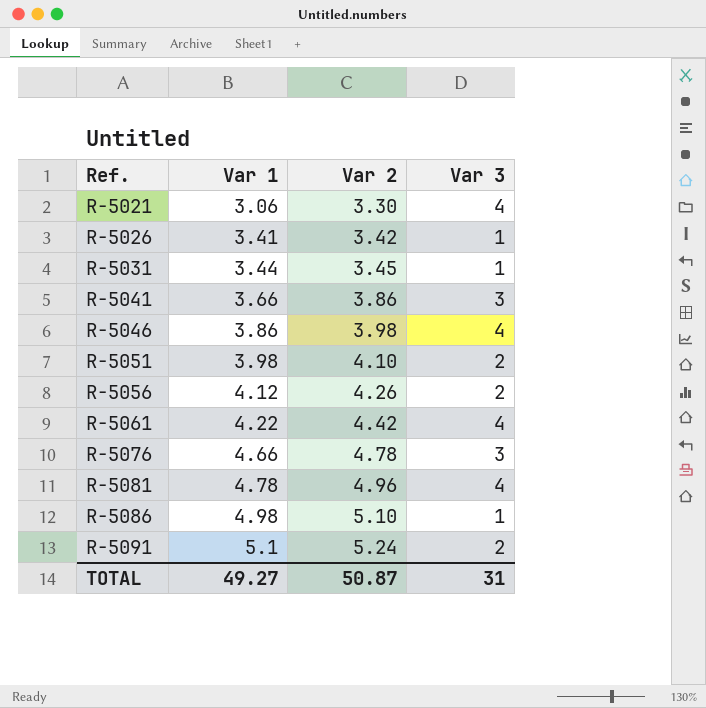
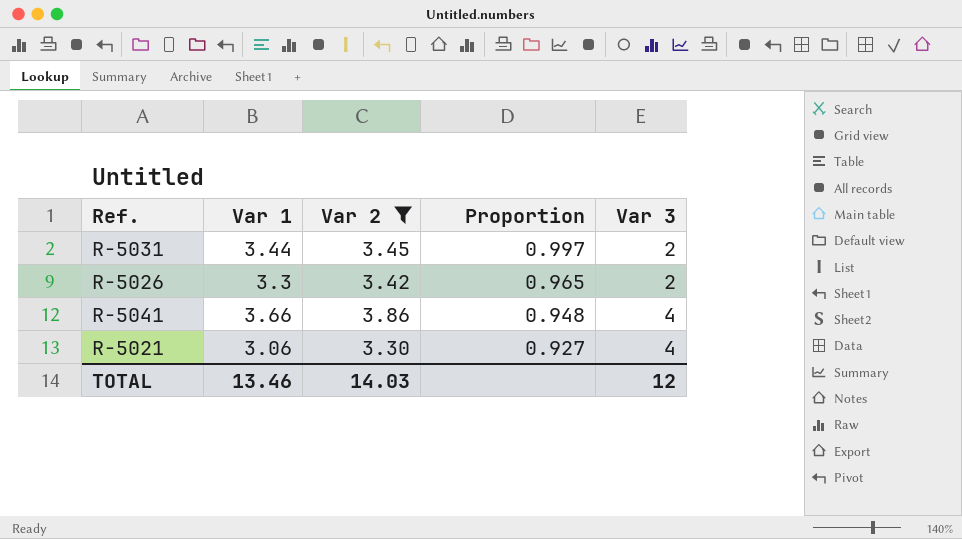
filter: none -> Var 2 <= 3.86
row order: Ref. ascending -> Proportion descending
column Proportion | formula: none -> [Var 1] / [Var 2]
R-5031 | Var 3: 1 -> 2
R-5026 | Var 1: 3.41 -> 3.3
R-5026 | Var 3: 1 -> 2
R-5041 | Var 3: 3 -> 4
TOTAL | Var 1: 49.27 -> 13.46
TOTAL | Var 2: 50.87 -> 14.03
TOTAL | Var 3: 31 -> 12

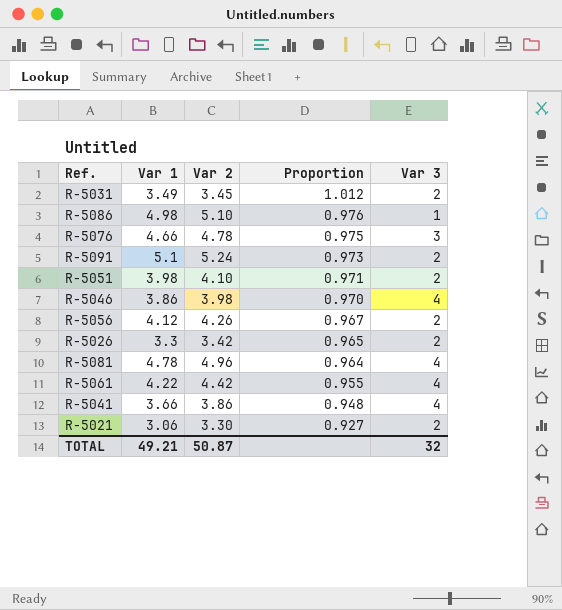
filter: Var 2 <= 3.86 -> none
R-5031 | Var 1: 3.44 -> 3.49
R-5031 | Proportion: 0.997 -> 1.012
R-5021 | Var 3: 4 -> 2
TOTAL | Var 1: 13.46 -> 49.21
TOTAL | Var 2: 14.03 -> 50.87
TOTAL | Var 3: 12 -> 32

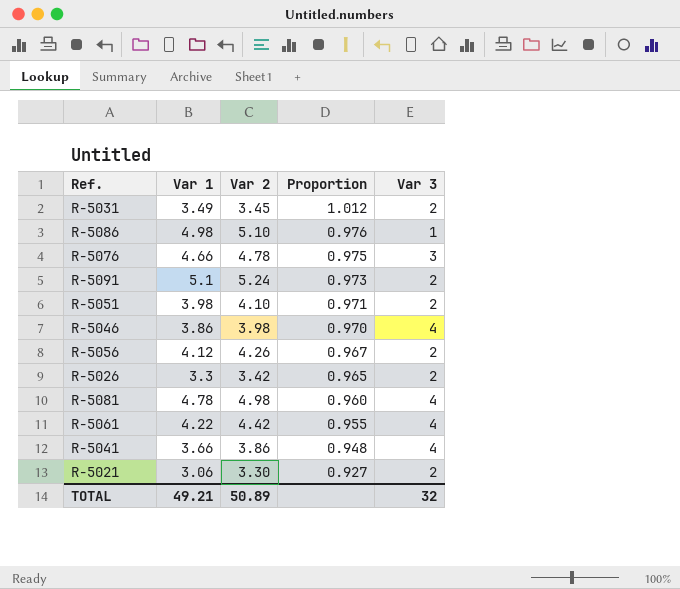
R-5081 | Var 2: 4.96 -> 4.98
R-5081 | Proportion: 0.964 -> 0.960
TOTAL | Var 2: 50.87 -> 50.89

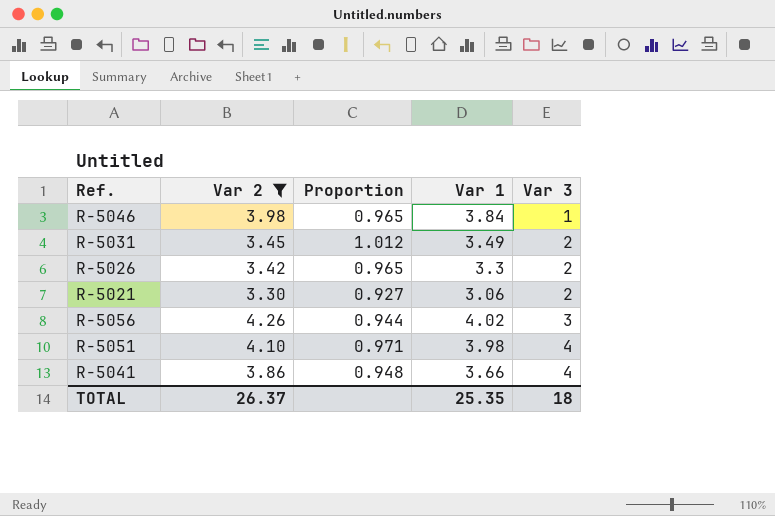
filter: none -> Var 2 <= 4.26
row order: Proportion descending -> Var 3 ascending
column Var 1 | position: 2 -> 4
R-5046 | Proportion: 0.970 -> 0.965
R-5046 | Var 1: 3.86 -> 3.84
R-5046 | Var 3: 4 -> 1
R-5056 | Proportion: 0.967 -> 0.944
R-5056 | Var 1: 4.12 -> 4.02
R-5056 | Var 3: 2 -> 3
R-5051 | Var 3: 2 -> 4
TOTAL | Var 2: 50.89 -> 26.37
TOTAL | Var 1: 49.21 -> 25.35
TOTAL | Var 3: 32 -> 18

